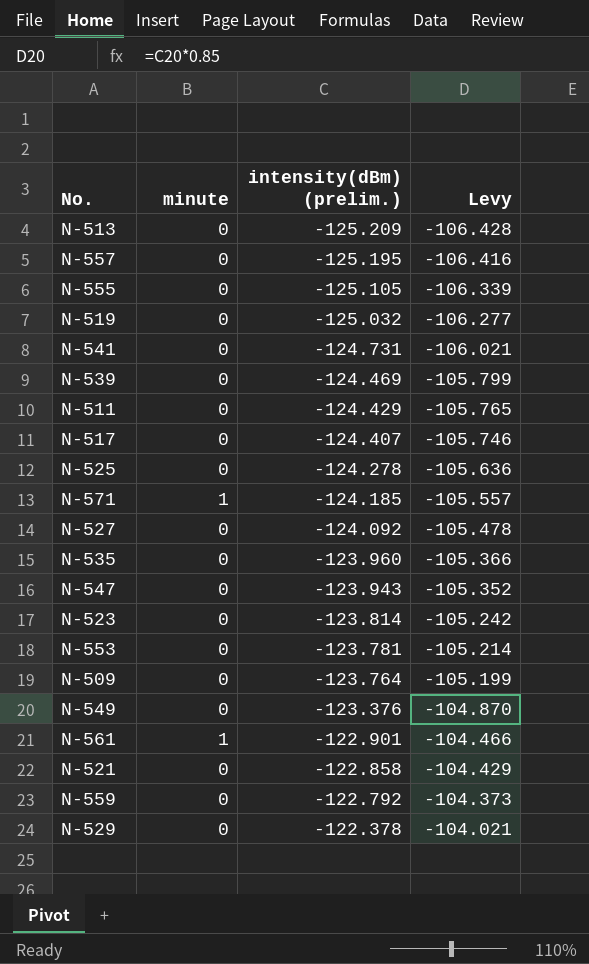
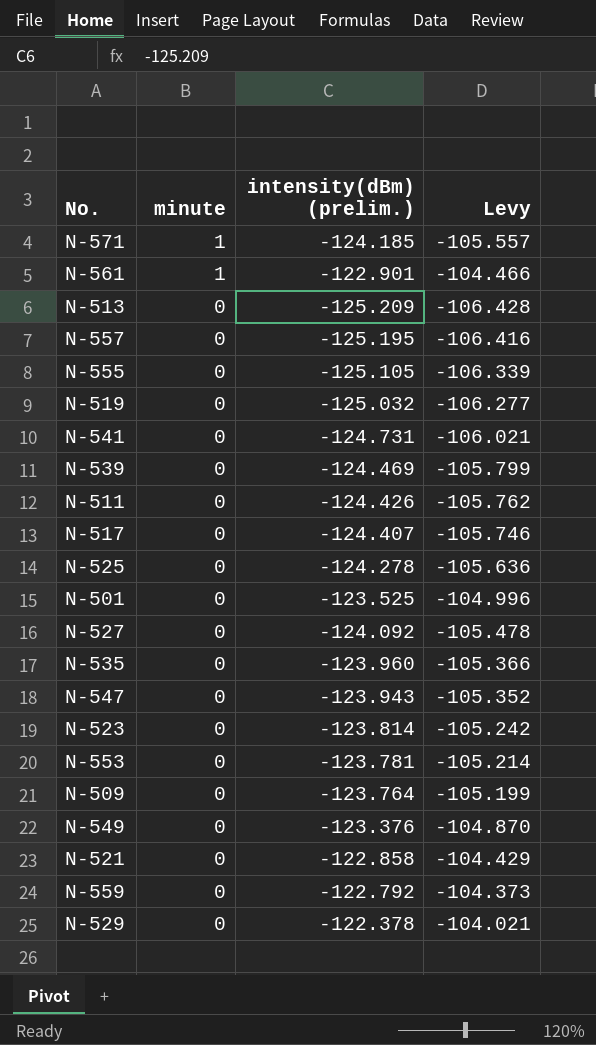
row order: intensity(dBm) (prelim.) ascending -> minute descending
N-511 | intensity(dBm) (prelim.): -124.429 -> -124.426
N-511 | Levy: -105.765 -> -105.762
row N-501: none -> 0 | -123.525 | -104.996

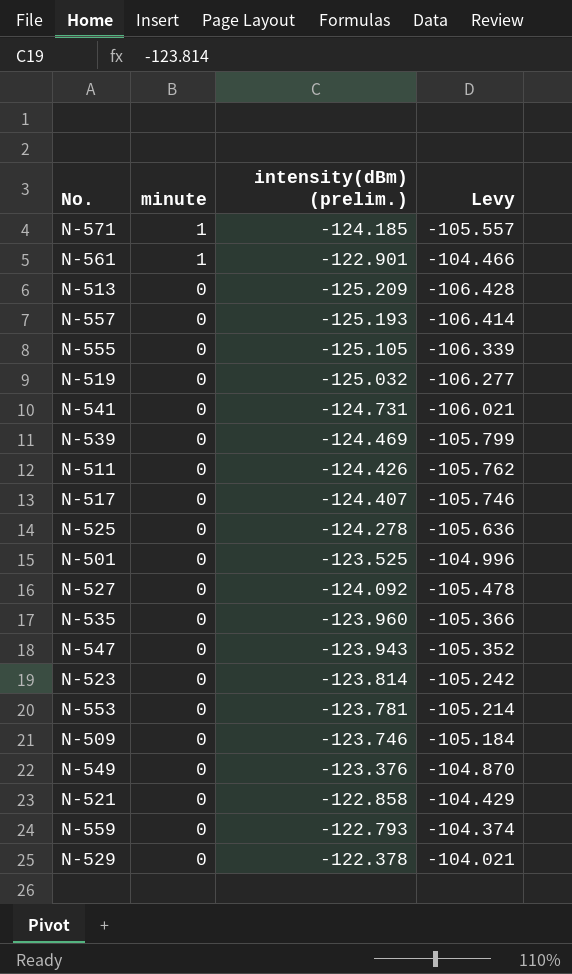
N-557 | intensity(dBm) (prelim.): -125.195 -> -125.193
N-557 | Levy: -106.416 -> -106.414
N-509 | intensity(dBm) (prelim.): -123.764 -> -123.746
N-509 | Levy: -105.199 -> -105.184
N-559 | intensity(dBm) (prelim.): -122.792 -> -122.793
N-559 | Levy: -104.373 -> -104.374

